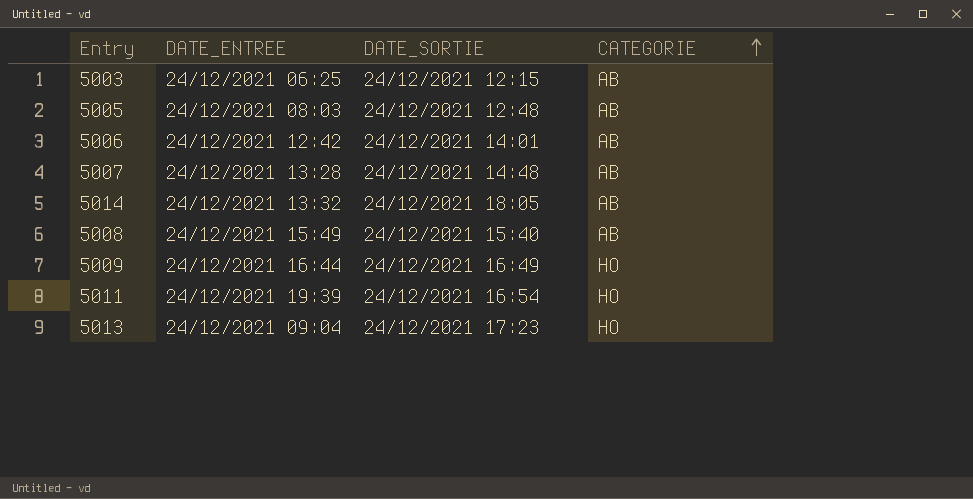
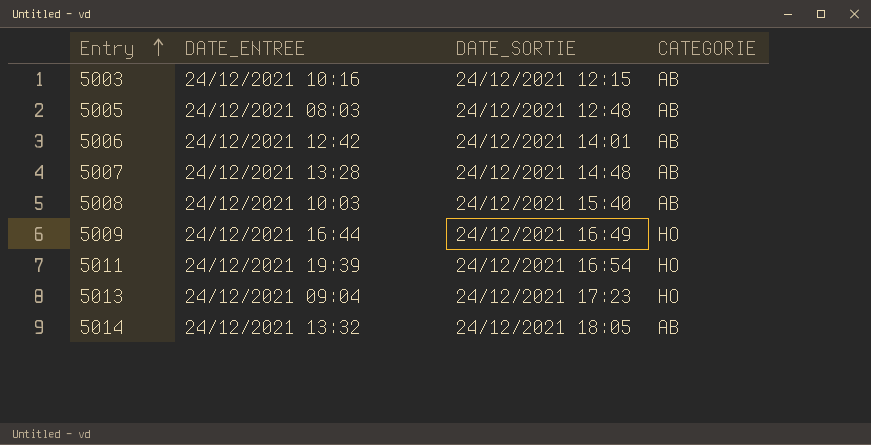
row order: CATEGORIE ascending -> Entry ascending
5003 | DATE_ENTREE: 24/12/2021 06:25 -> 24/12/2021 10:16
5008 | DATE_ENTREE: 24/12/2021 15:49 -> 24/12/2021 10:03

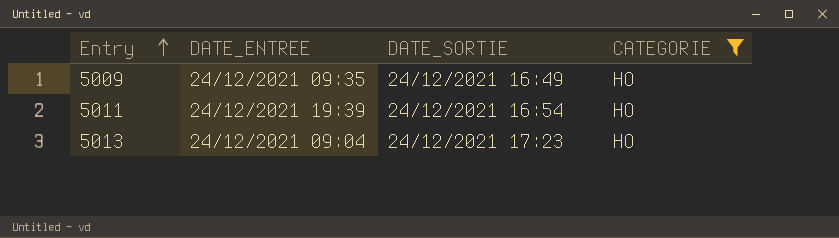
filter: none -> CATEGORIE = HO
5009 | DATE_ENTREE: 24/12/2021 16:44 -> 24/12/2021 09:35

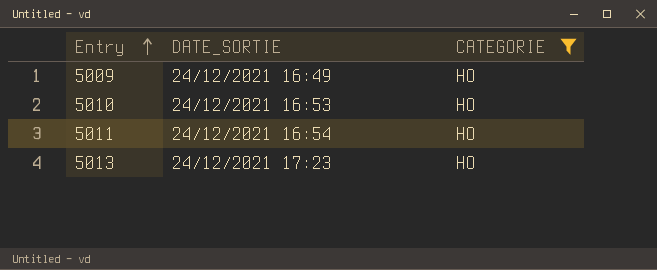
column DATE_ENTREE | position: 2 -> none
row 5010: none -> 24/12/2021 16:53 | HO

